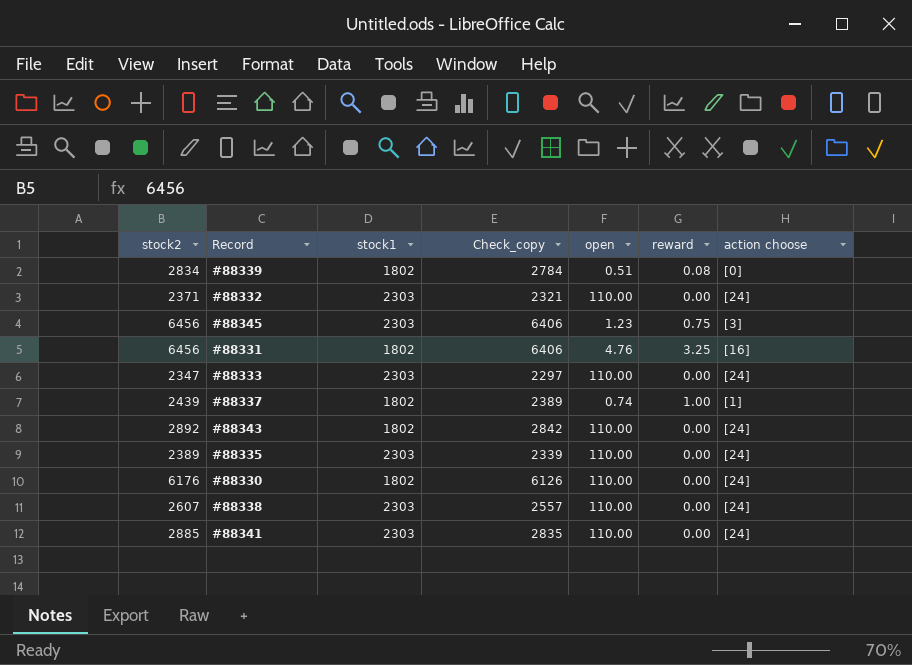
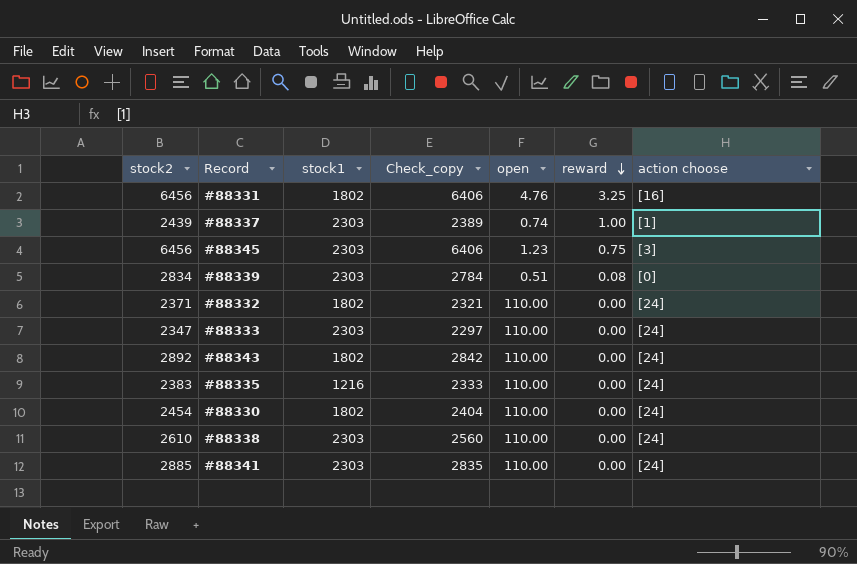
row order: none -> reward descending
#88337 | stock1: 1802 -> 2303
#88339 | stock1: 1802 -> 2303
#88332 | stock1: 2303 -> 1802
#88335 | stock2: 2389 -> 2383
#88335 | stock1: 2303 -> 1216
#88335 | Check_copy: 2339 -> 2333
#88330 | stock2: 6176 -> 2454
#88330 | Check_copy: 6126 -> 2404
#88338 | stock2: 2607 -> 2610
#88338 | Check_copy: 2557 -> 2560

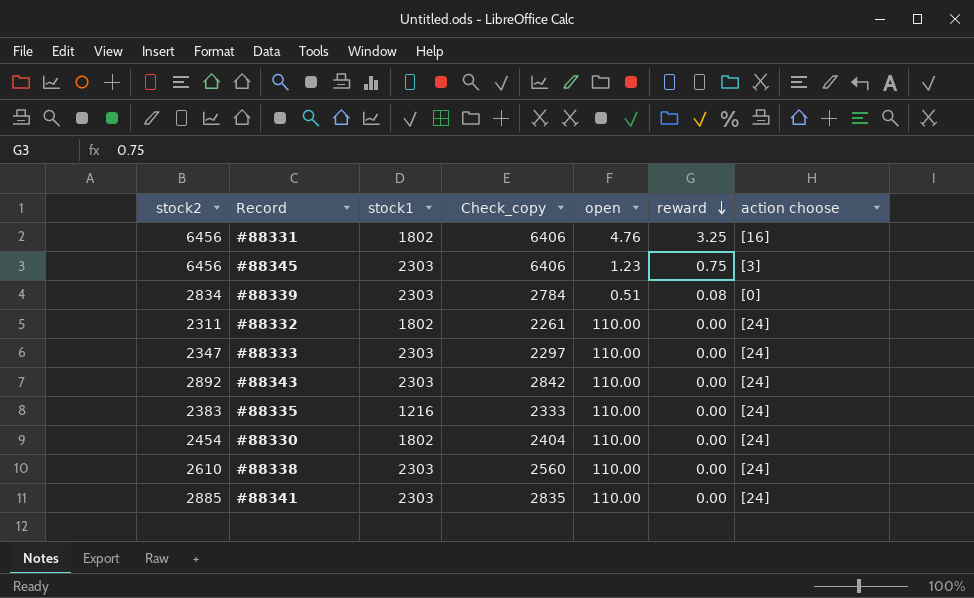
row #88337: 2439 | 2303 | 2389 | 0.74 | 1.00 | [1] -> none
#88332 | stock2: 2371 -> 2311
#88332 | Check_copy: 2321 -> 2261
#88343 | stock1: 1802 -> 2303

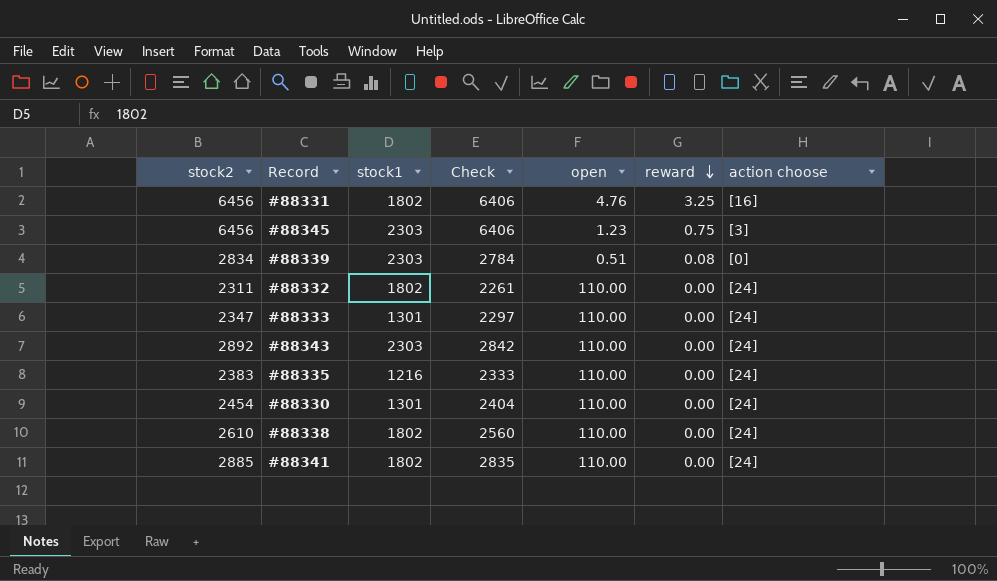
column name: Check_copy -> Check
#88333 | stock1: 2303 -> 1301
#88330 | stock1: 1802 -> 1301
#88338 | stock1: 2303 -> 1802
#88341 | stock1: 2303 -> 1802

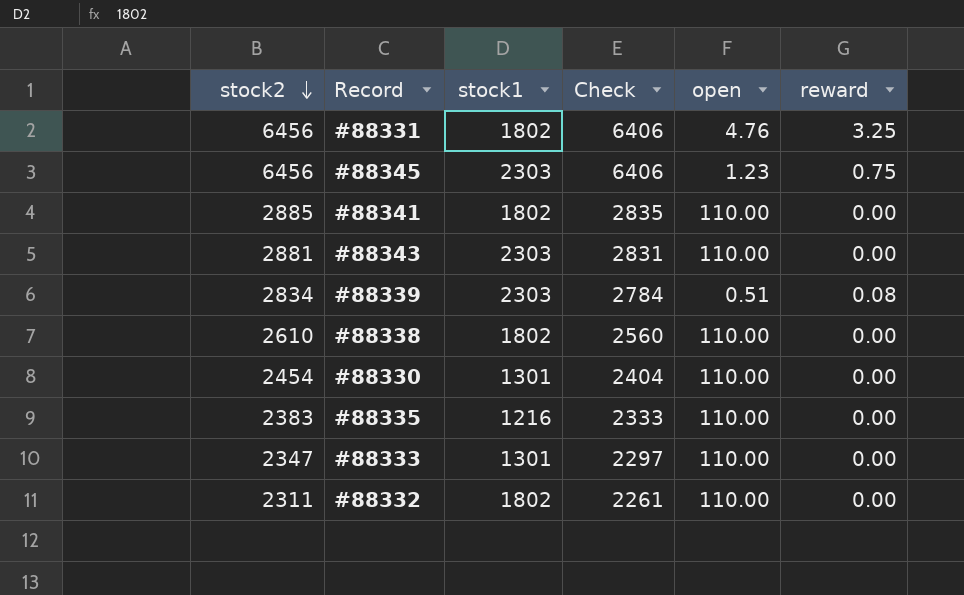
row order: reward descending -> stock2 descending
column action choose | position: 7 -> none
#88343 | stock2: 2892 -> 2881
#88343 | Check: 2842 -> 2831

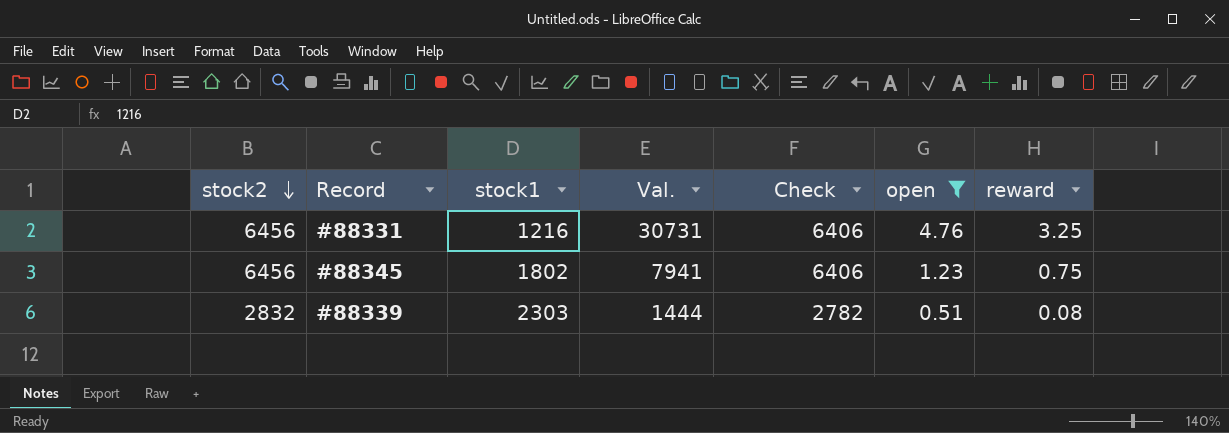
filter: none -> open != 110.00
column Val. | formula: none -> [stock2] * [open]
#88331 | stock1: 1802 -> 1216
#88345 | stock1: 2303 -> 1802
#88339 | stock2: 2834 -> 2832
#88339 | Check: 2784 -> 2782

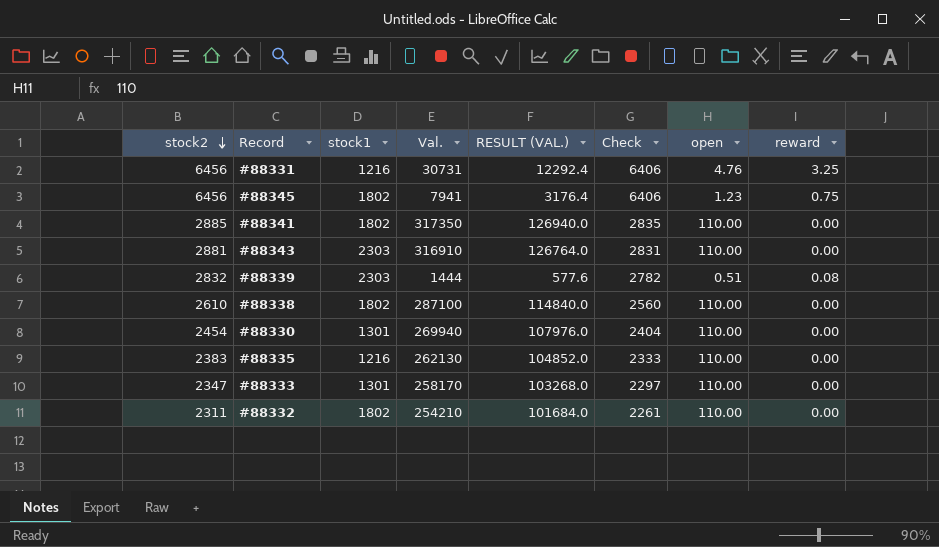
filter: open != 110.00 -> none
column RESULT (VAL.) | formula: none -> [Val.] * 0.4

